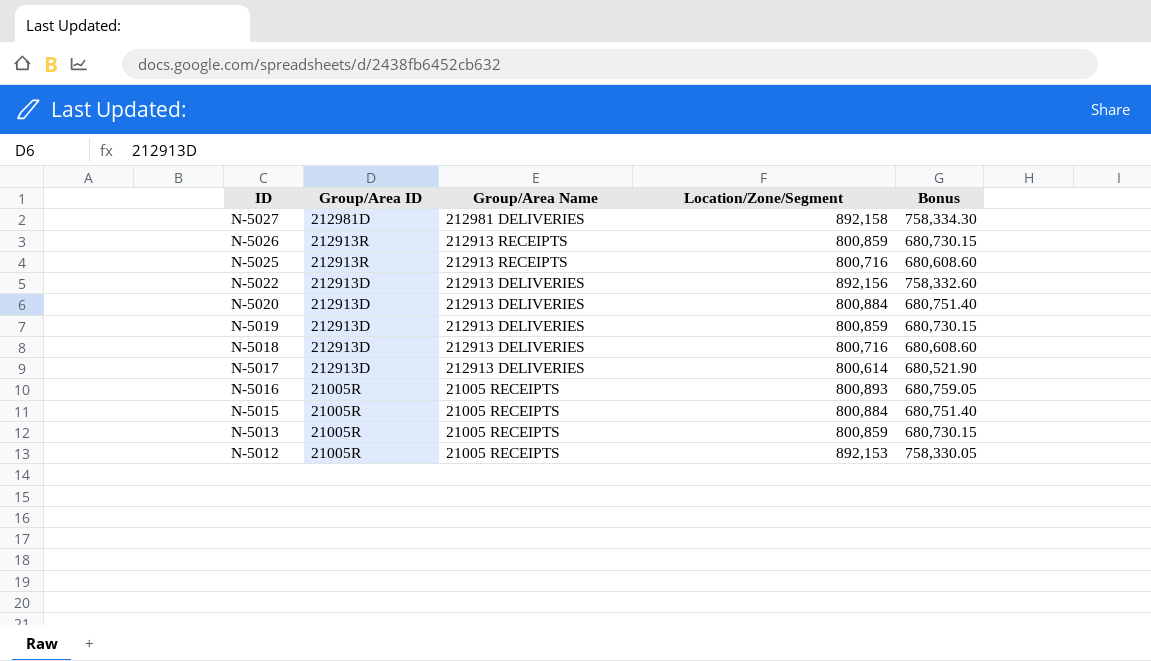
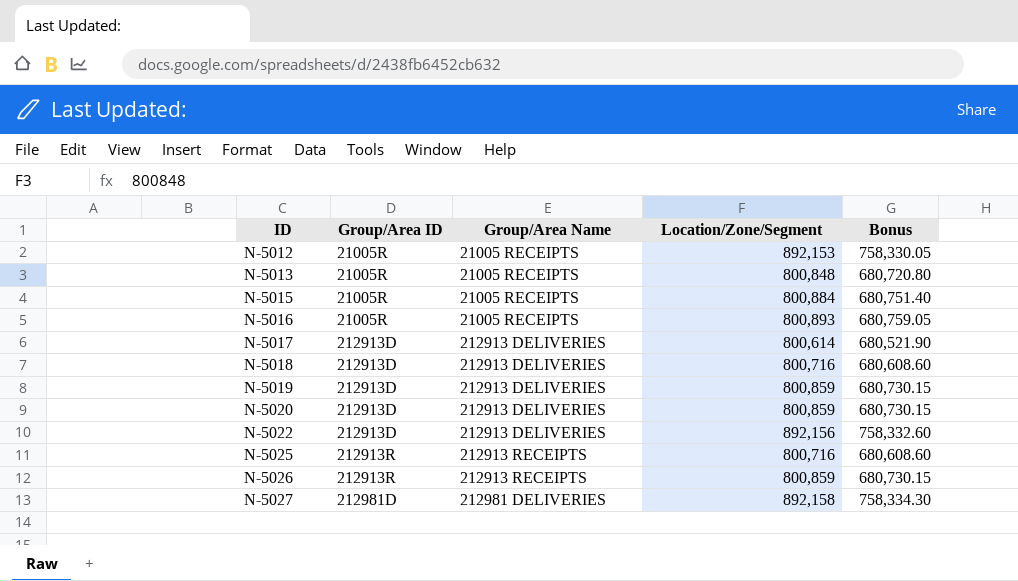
row order: ID descending -> ID ascending
N-5013 | Location/Zone/Segment: 800,859 -> 800,848
N-5013 | Bonus: 680,730.15 -> 680,720.80
N-5020 | Location/Zone/Segment: 800,884 -> 800,859
N-5020 | Bonus: 680,751.40 -> 680,730.15

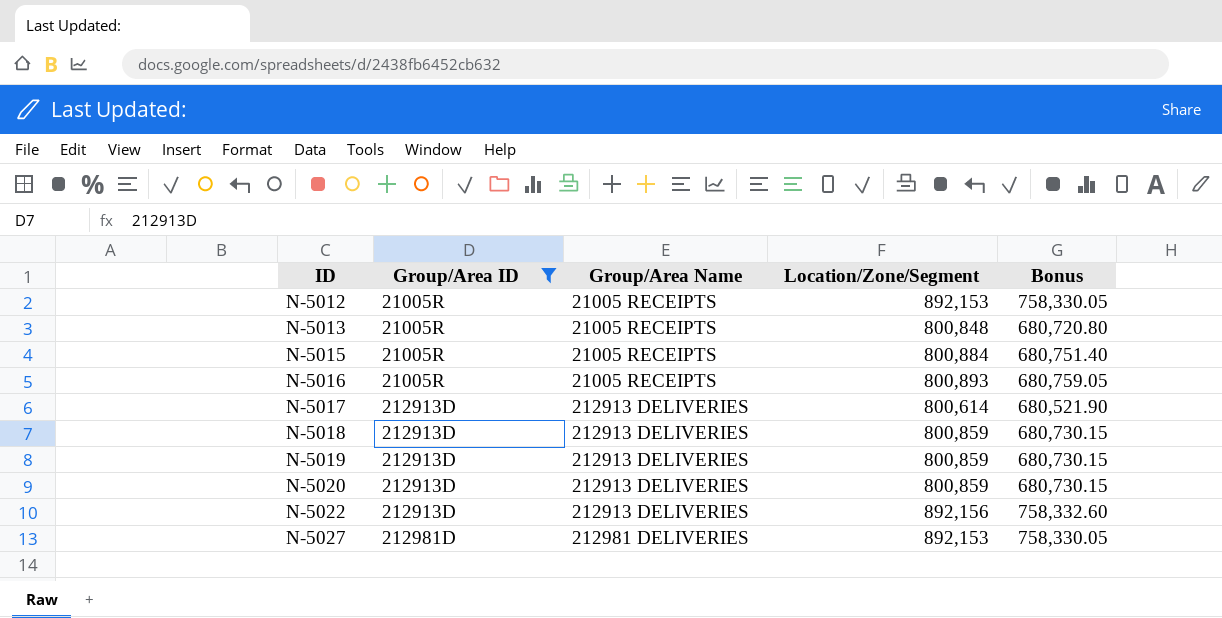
filter: none -> Group/Area ID != 212913R
N-5018 | Location/Zone/Segment: 800,716 -> 800,859
N-5018 | Bonus: 680,608.60 -> 680,730.15
N-5027 | Location/Zone/Segment: 892,158 -> 892,153
N-5027 | Bonus: 758,334.30 -> 758,330.05

